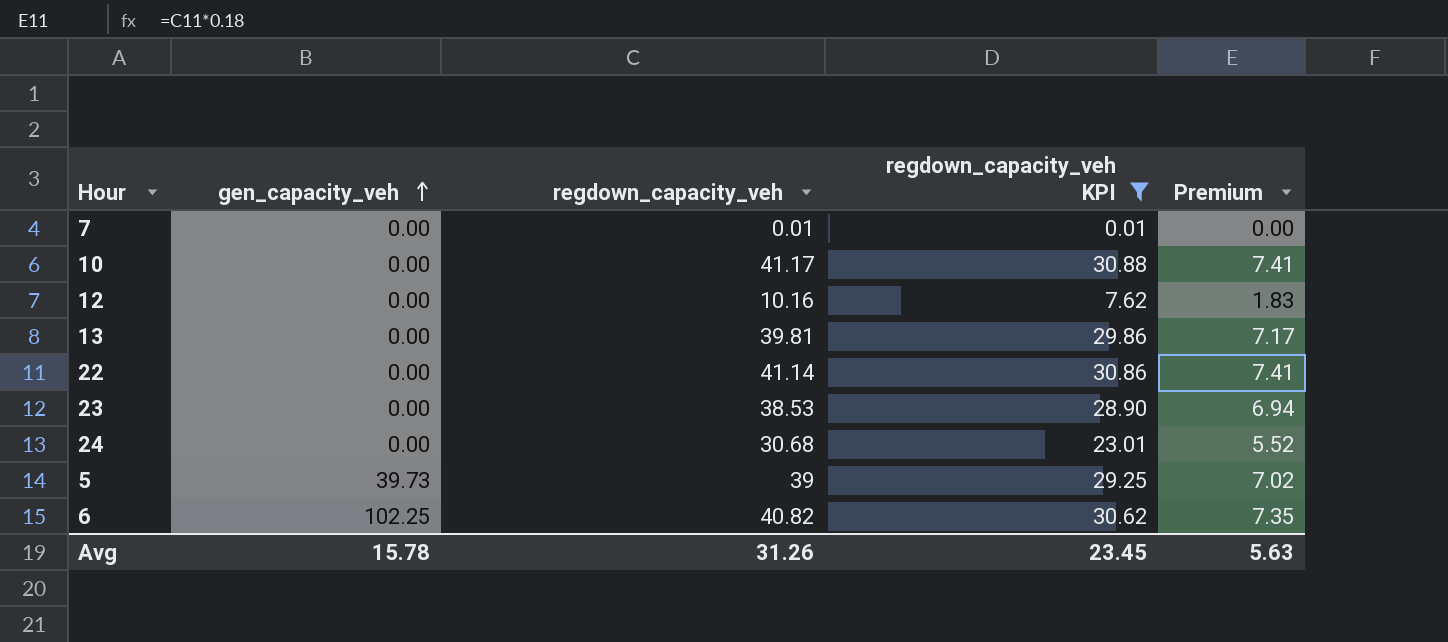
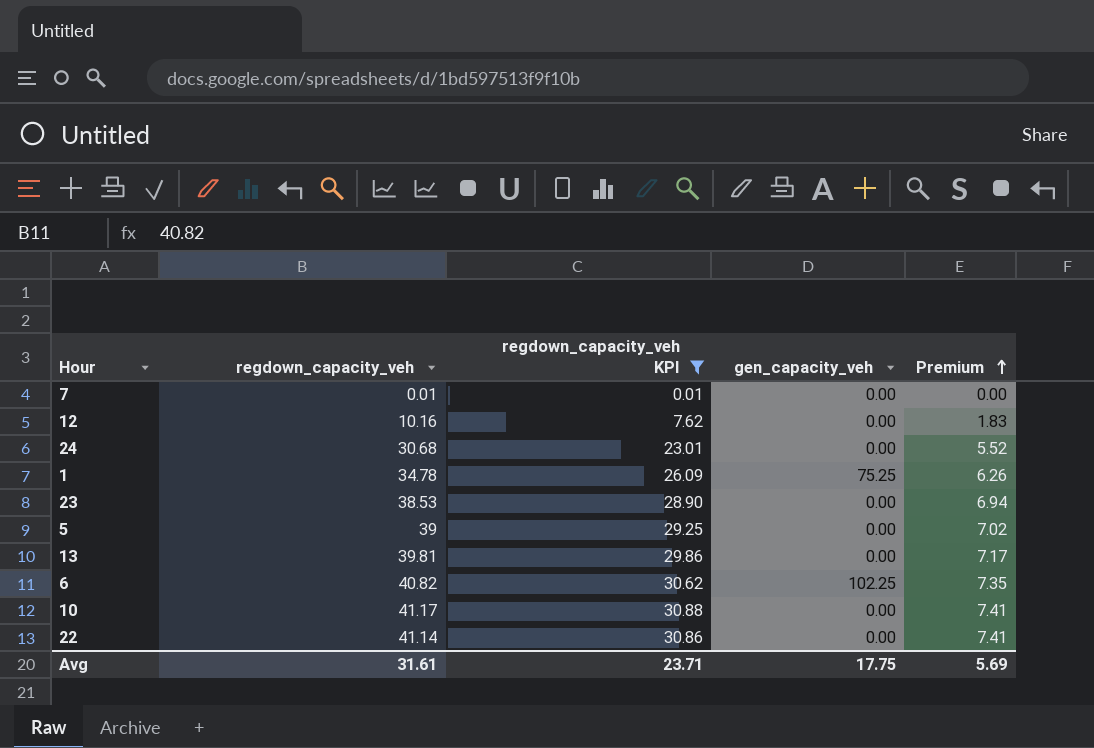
row order: gen_capacity_veh ascending -> Premium ascending
column gen_capacity_veh | position: 2 -> 4
row 1: none -> 34.78 | 26.09 | 75.25 | 6.26
5 | gen_capacity_veh: 39.73 -> 0.00
Avg | regdown_capacity_veh: 31.26 -> 31.61
Avg | regdown_capacity_veh KPI: 23.45 -> 23.71
Avg | gen_capacity_veh: 15.78 -> 17.75
Avg | Premium: 5.63 -> 5.69

